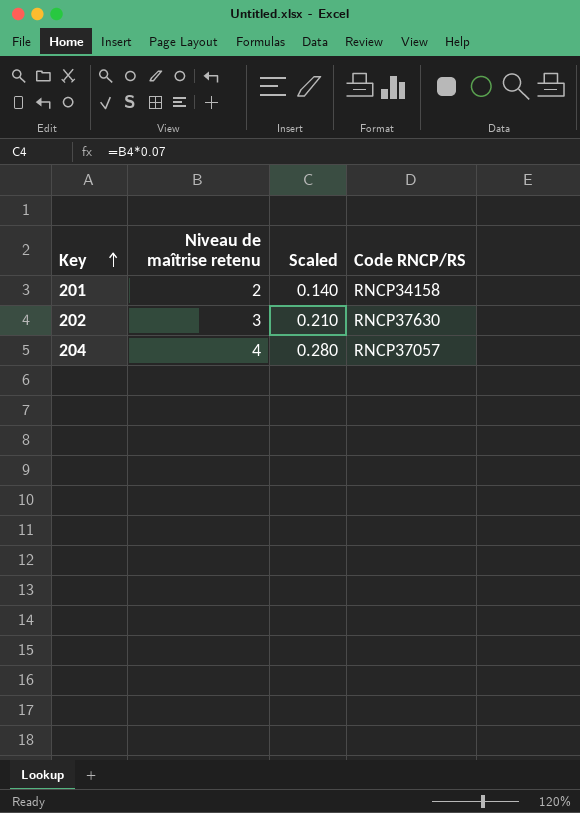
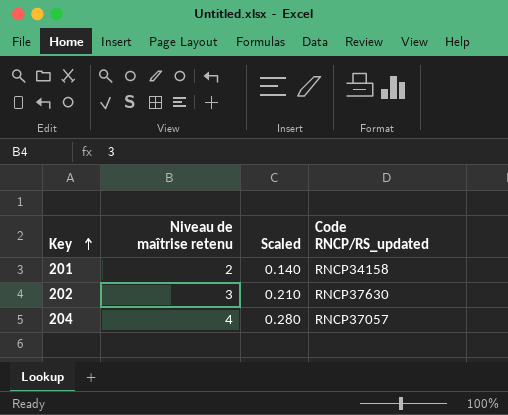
column name: Code RNCP/RS -> Code RNCP/RS_updated

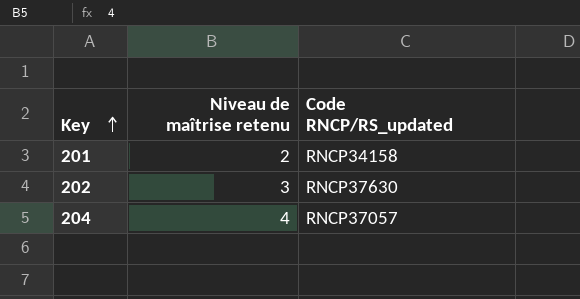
column Scaled | formula: [Niveau de maîtrise retenu] * 0.07 -> none

